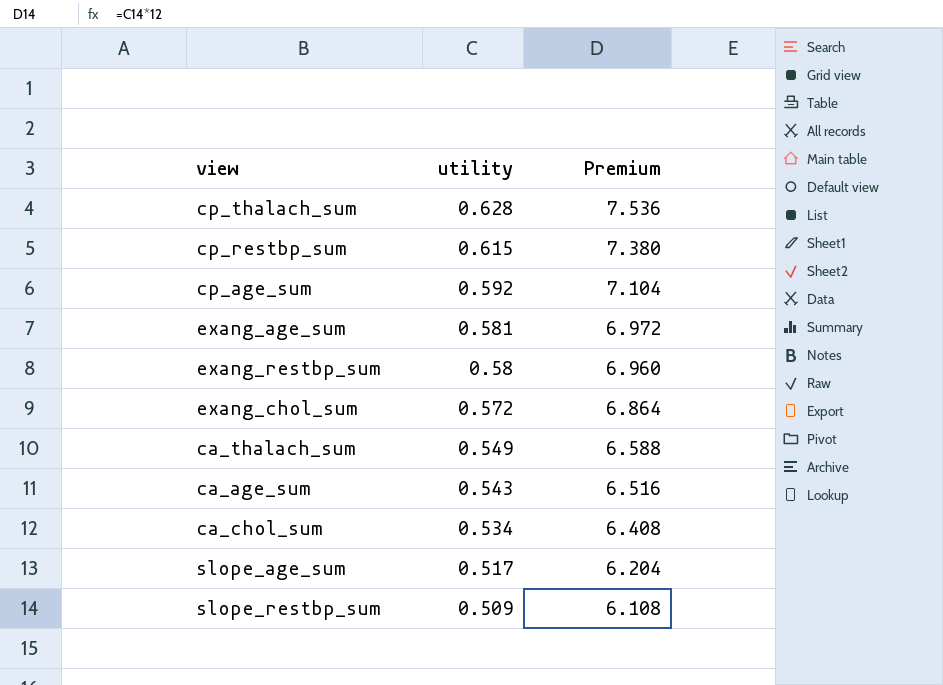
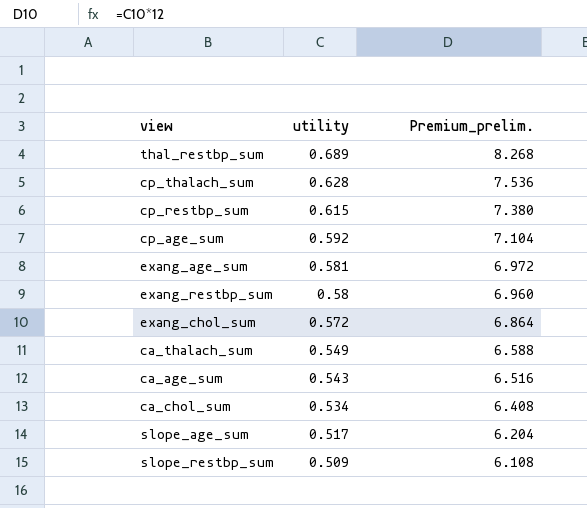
column name: Premium -> Premium_prelim.
row thal_restbp_sum: none -> 0.689 | 8.268

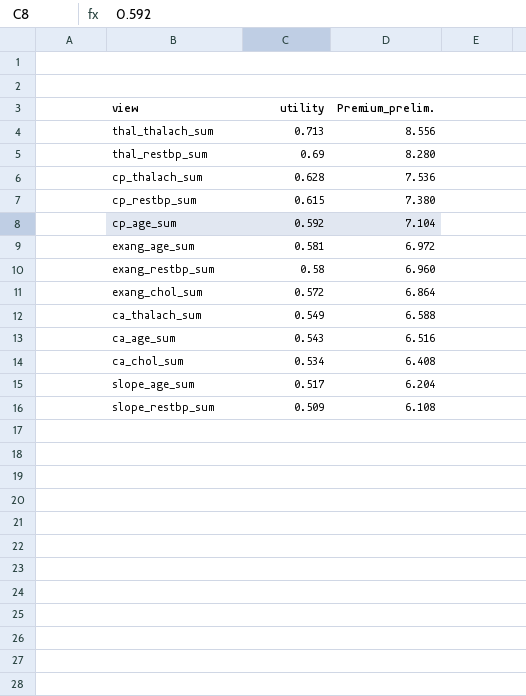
row thal_thalach_sum: none -> 0.713 | 8.556
thal_restbp_sum | utility: 0.689 -> 0.69
thal_restbp_sum | Premium_prelim.: 8.268 -> 8.280

